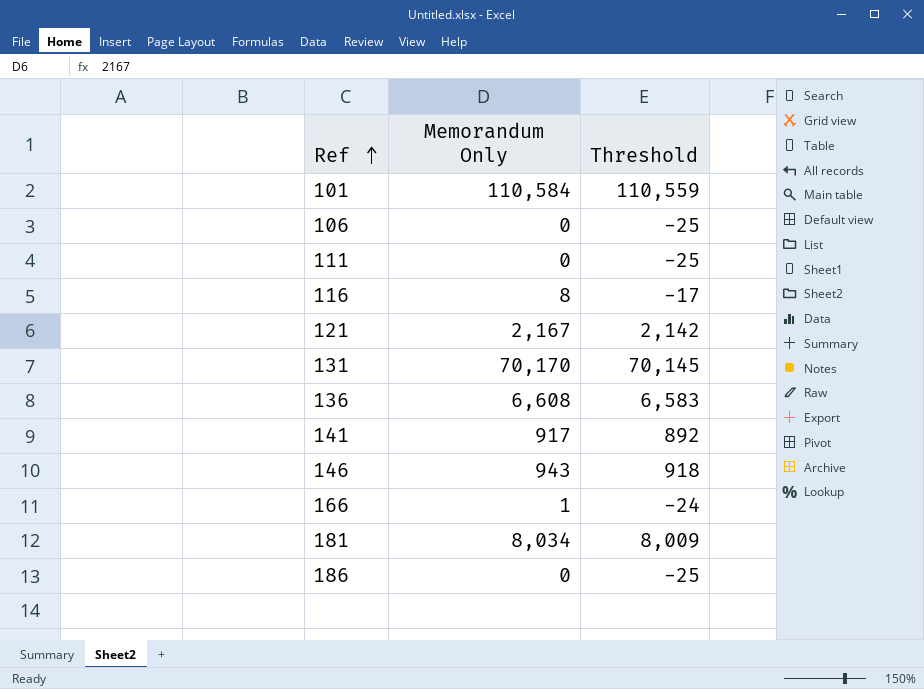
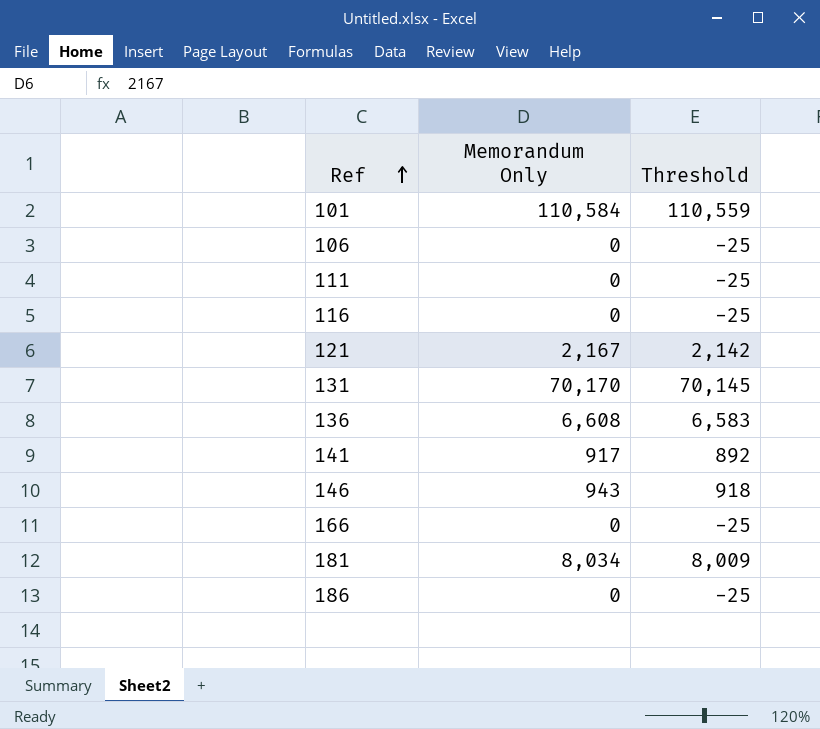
116 | Memorandum Only: 8 -> 0
116 | Threshold: -17 -> -25
166 | Memorandum Only: 1 -> 0
166 | Threshold: -24 -> -25

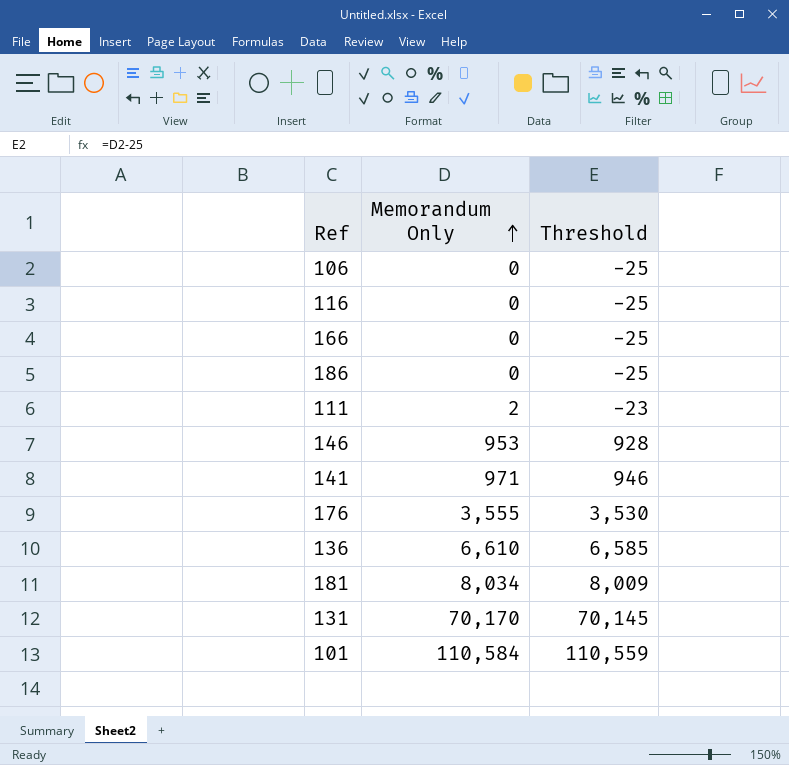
row order: Ref ascending -> Memorandum Only ascending
row 121: 2,167 | 2,142 -> none
111 | Memorandum Only: 0 -> 2
111 | Threshold: -25 -> -23
146 | Memorandum Only: 943 -> 953
146 | Threshold: 918 -> 928
141 | Memorandum Only: 917 -> 971
141 | Threshold: 892 -> 946
row 176: none -> 3,555 | 3,530
136 | Memorandum Only: 6,608 -> 6,610
136 | Threshold: 6,583 -> 6,585

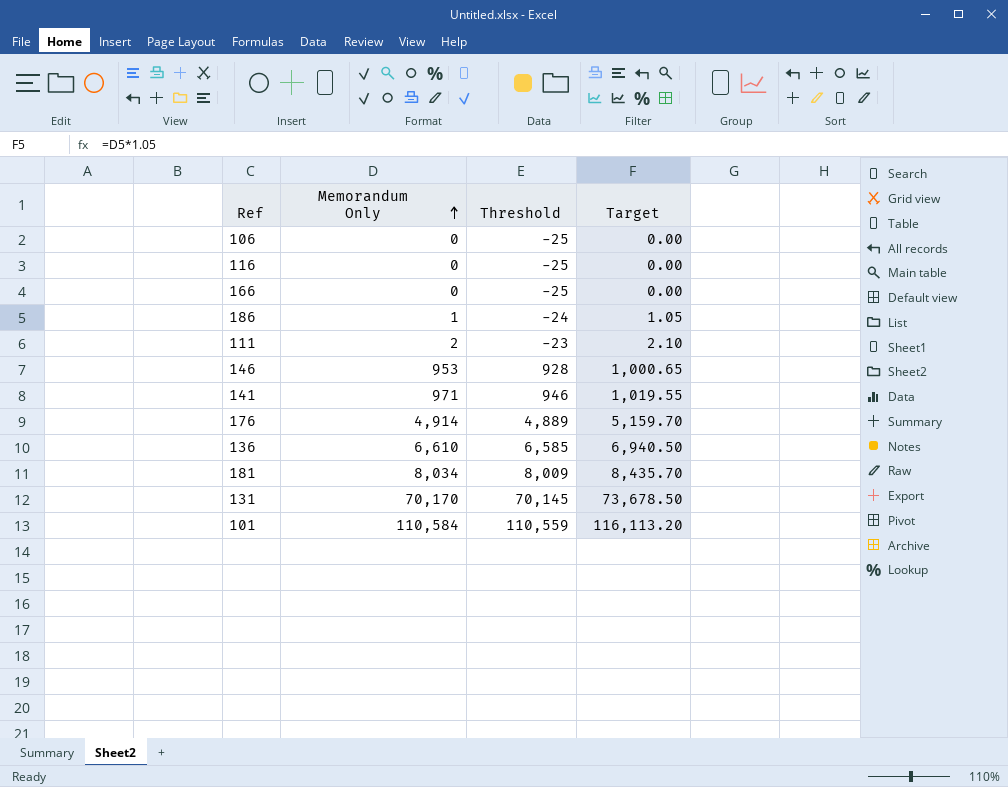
column Target | formula: none -> [Memorandum Only] * 1.05
186 | Memorandum Only: 0 -> 1
186 | Threshold: -25 -> -24
176 | Memorandum Only: 3,555 -> 4,914
176 | Threshold: 3,530 -> 4,889

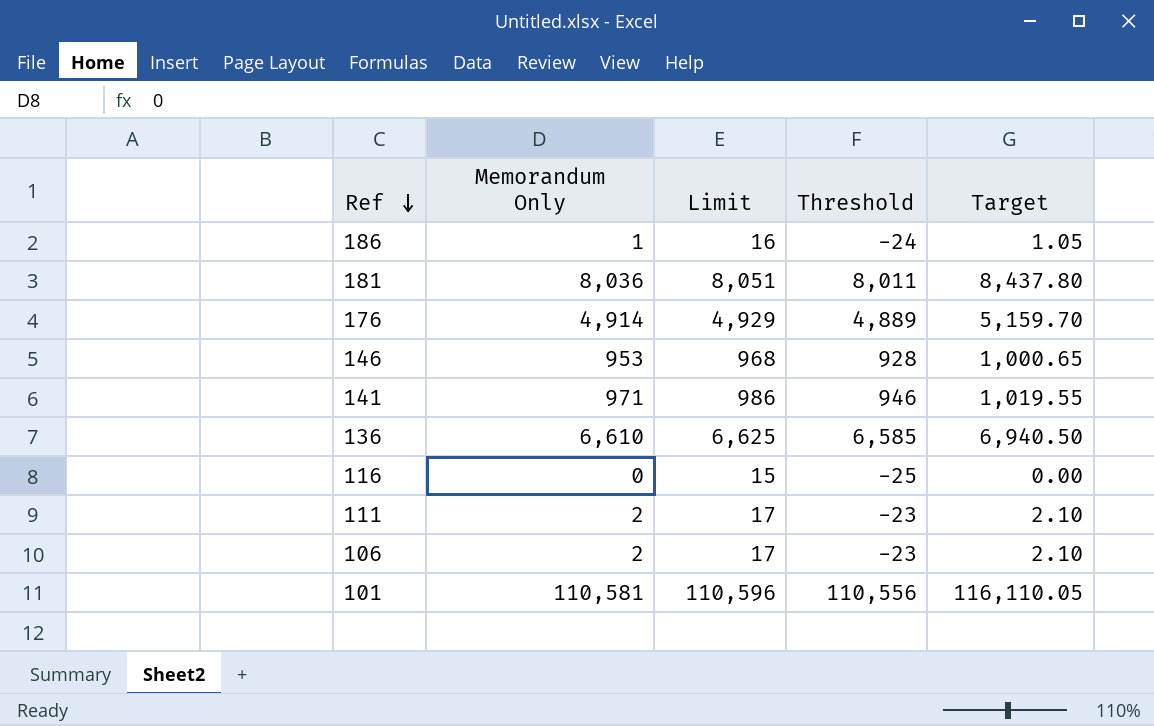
row order: Memorandum Only ascending -> Ref descending
column Limit | formula: none -> [Memorandum Only] + 15
row 166: 0 | -25 | 0.00 -> none
row 131: 70,170 | 70,145 | 73,678.50 -> none
181 | Memorandum Only: 8,034 -> 8,036
181 | Threshold: 8,009 -> 8,011
181 | Target: 8,435.70 -> 8,437.80
106 | Memorandum Only: 0 -> 2
106 | Threshold: -25 -> -23
106 | Target: 0.00 -> 2.10
101 | Memorandum Only: 110,584 -> 110,581
101 | Threshold: 110,559 -> 110,556
101 | Target: 116,113.20 -> 116,110.05

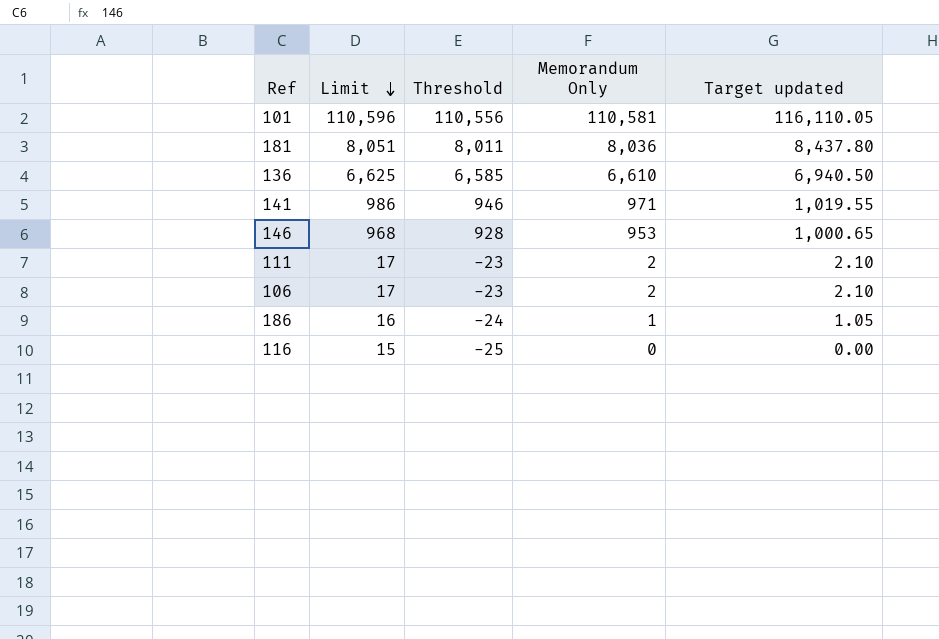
row order: Ref descending -> Limit descending
column Memorandum Only | position: 2 -> 4
column name: Target -> Target updated
row 176: 4,914 | 4,929 | 4,889 | 5,159.70 -> none

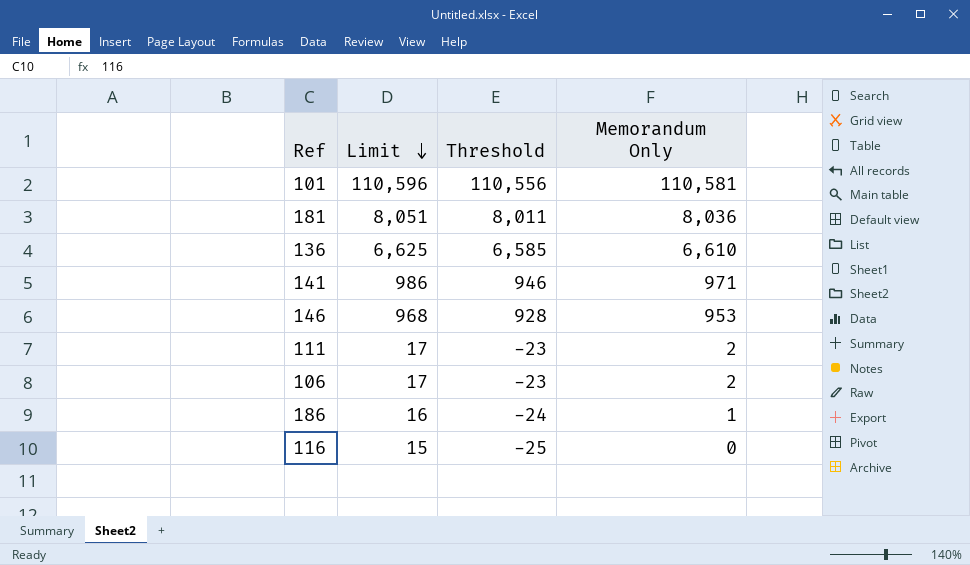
column Target updated | formula: [Memorandum Only] * 1.05 -> none

